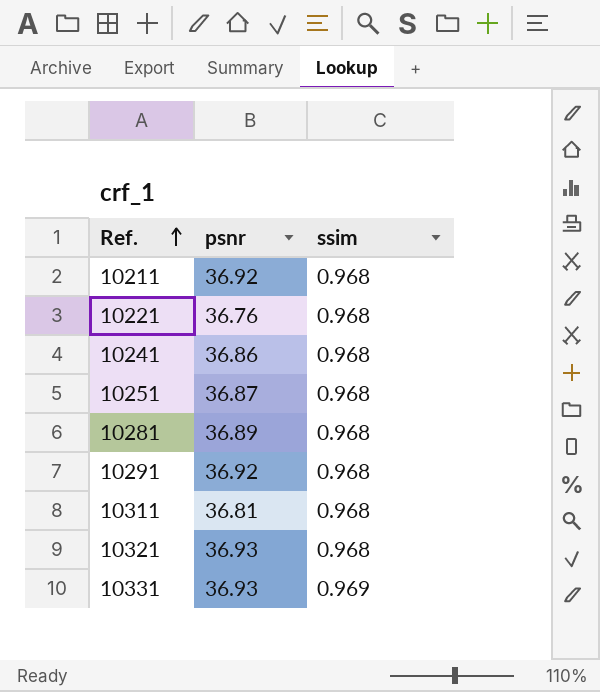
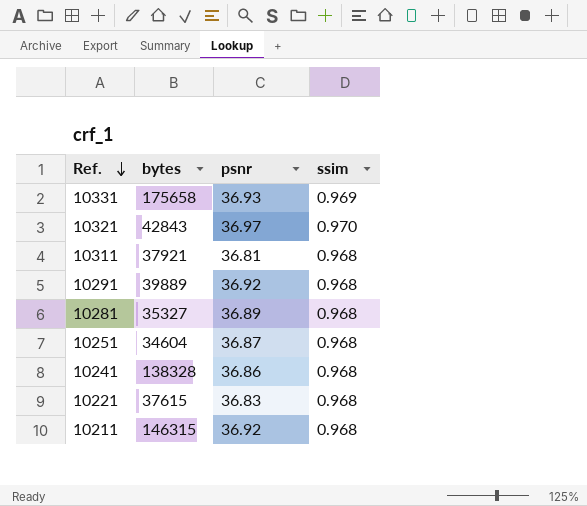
row order: Ref. ascending -> Ref. descending
column bytes | position: none -> 2
10321 | psnr: 36.93 -> 36.97
10321 | ssim: 0.968 -> 0.970
10221 | psnr: 36.76 -> 36.83

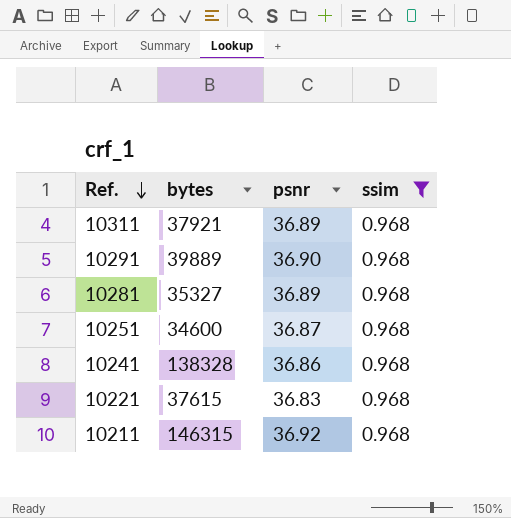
filter: none -> ssim = 0.968
10311 | psnr: 36.81 -> 36.89
10291 | psnr: 36.92 -> 36.90
10251 | bytes: 34604 -> 34600

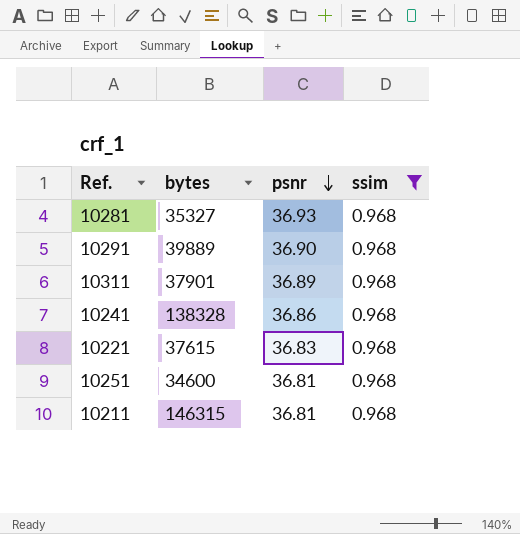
row order: Ref. descending -> psnr descending
10281 | psnr: 36.89 -> 36.93
10311 | bytes: 37921 -> 37901
10251 | psnr: 36.87 -> 36.81
10211 | psnr: 36.92 -> 36.81

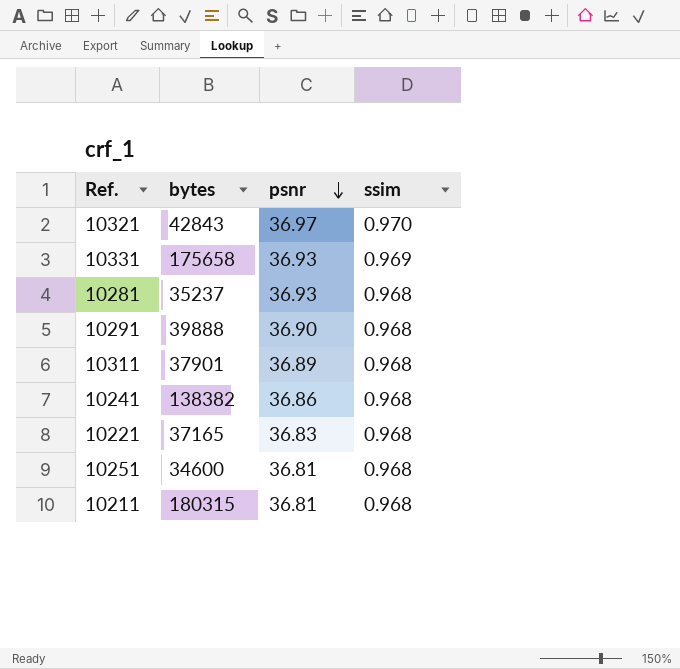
filter: ssim = 0.968 -> none
10281 | bytes: 35327 -> 35237
10291 | bytes: 39889 -> 39888
10241 | bytes: 138328 -> 138382
10221 | bytes: 37615 -> 37165
10211 | bytes: 146315 -> 180315

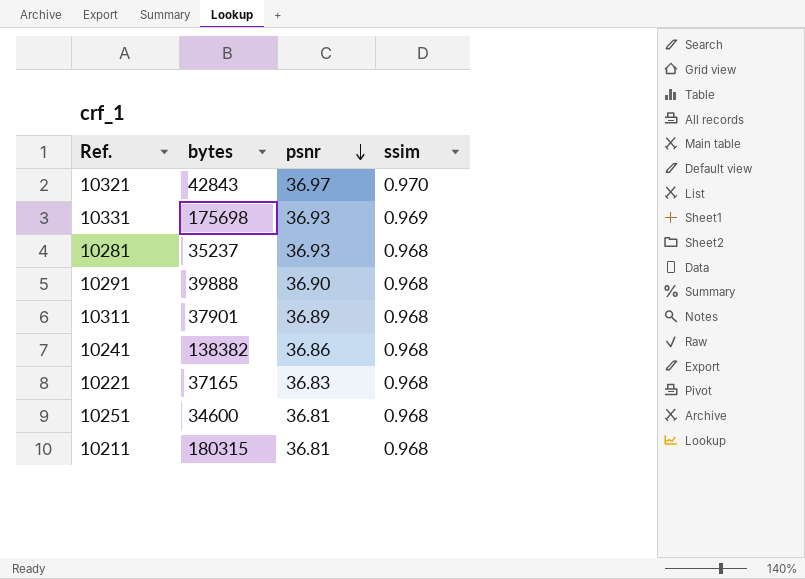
10331 | bytes: 175658 -> 175698

